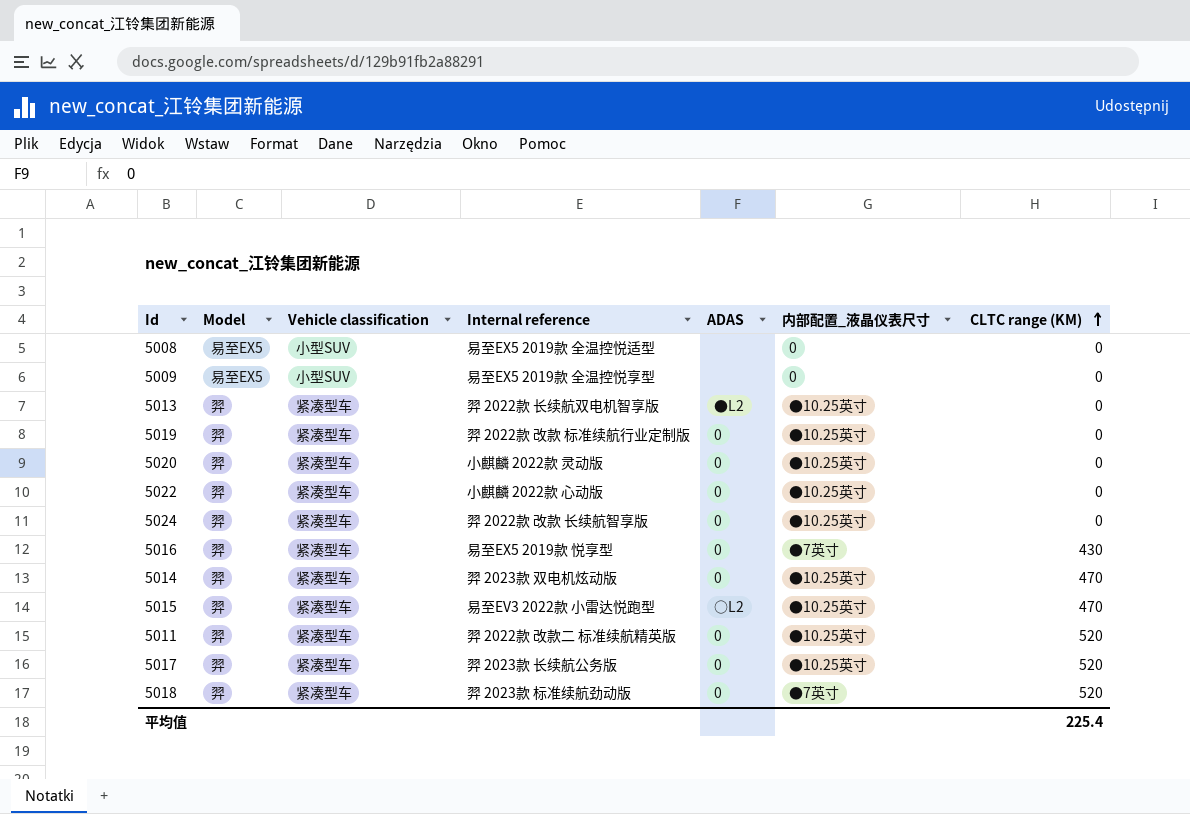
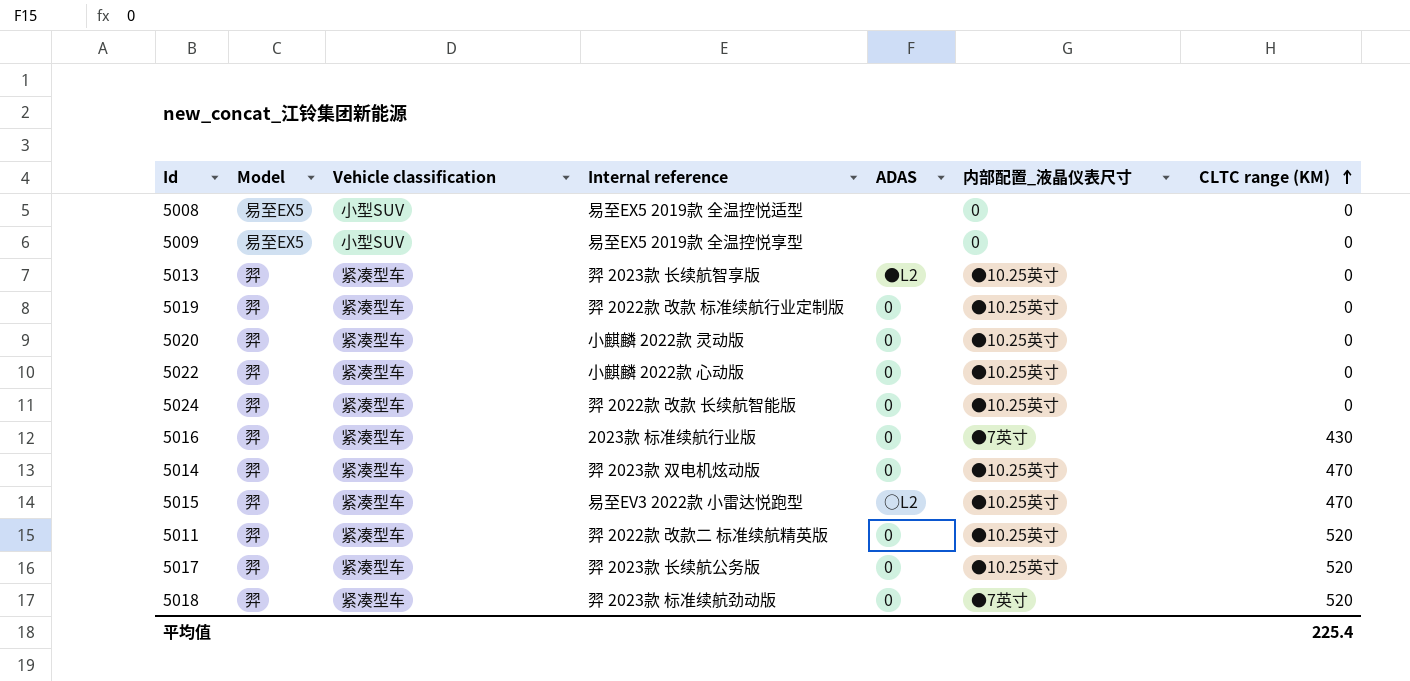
5013 | Internal reference: 羿 2022款 长续航双电机智享版 -> 羿 2023款 长续航智享版
5024 | Internal reference: 羿 2022款 改款 长续航智享版 -> 羿 2022款 改款 长续航智能版
5016 | Internal reference: 易至EX5 2019款 悦享型 -> 2023款 标准续航行业版

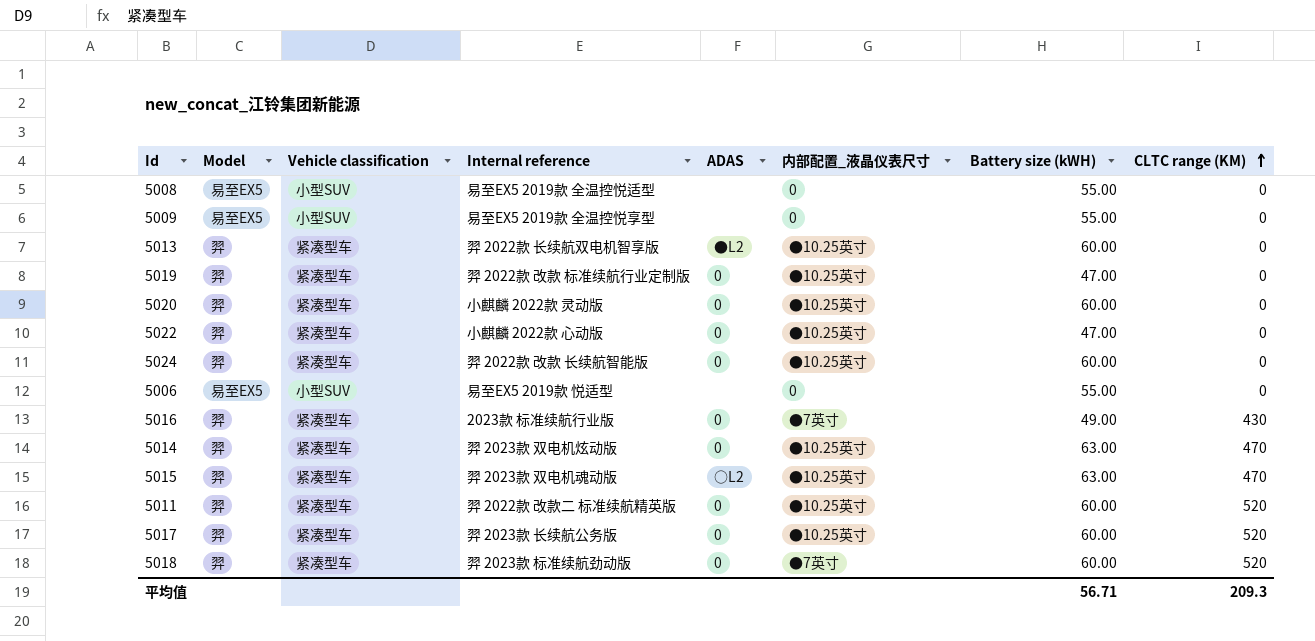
column Battery size (kWH) | position: none -> 7
5013 | Internal reference: 羿 2023款 长续航智享版 -> 羿 2022款 长续航双电机智享版
row 5006: none -> 易至EX5 | 小型SUV | 易至EX5 2019款 悦适型 | none | 0 | 55.00 | 0
5015 | Internal reference: 易至EV3 2022款 小雷达悦跑型 -> 羿 2023款 双电机魂动版
平均值 | CLTC range (KM): 225.4 -> 209.3

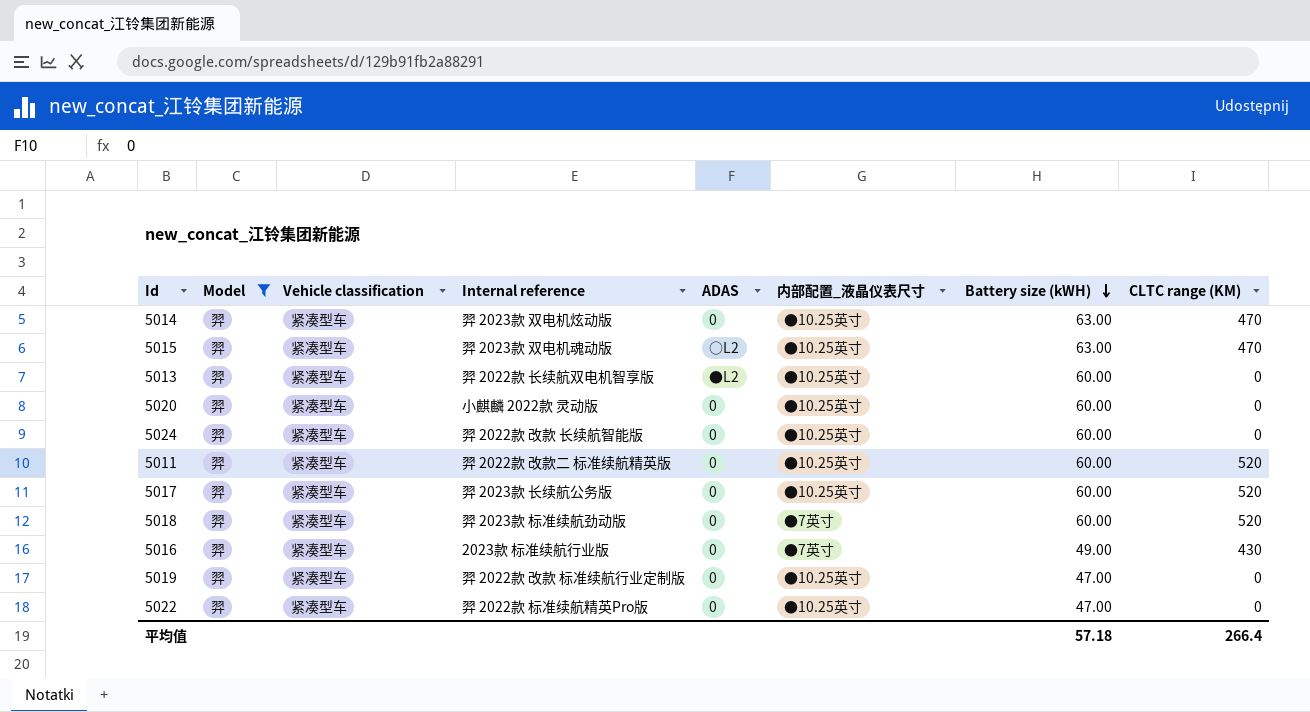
filter: none -> Model = 羿
row order: CLTC range (KM) ascending -> Battery size (kWH) descending
5022 | Internal reference: 小麒麟 2022款 心动版 -> 羿 2022款 标准续航精英Pro版
平均值 | Battery size (kWH): 56.71 -> 57.18
平均值 | CLTC range (KM): 209.3 -> 266.4

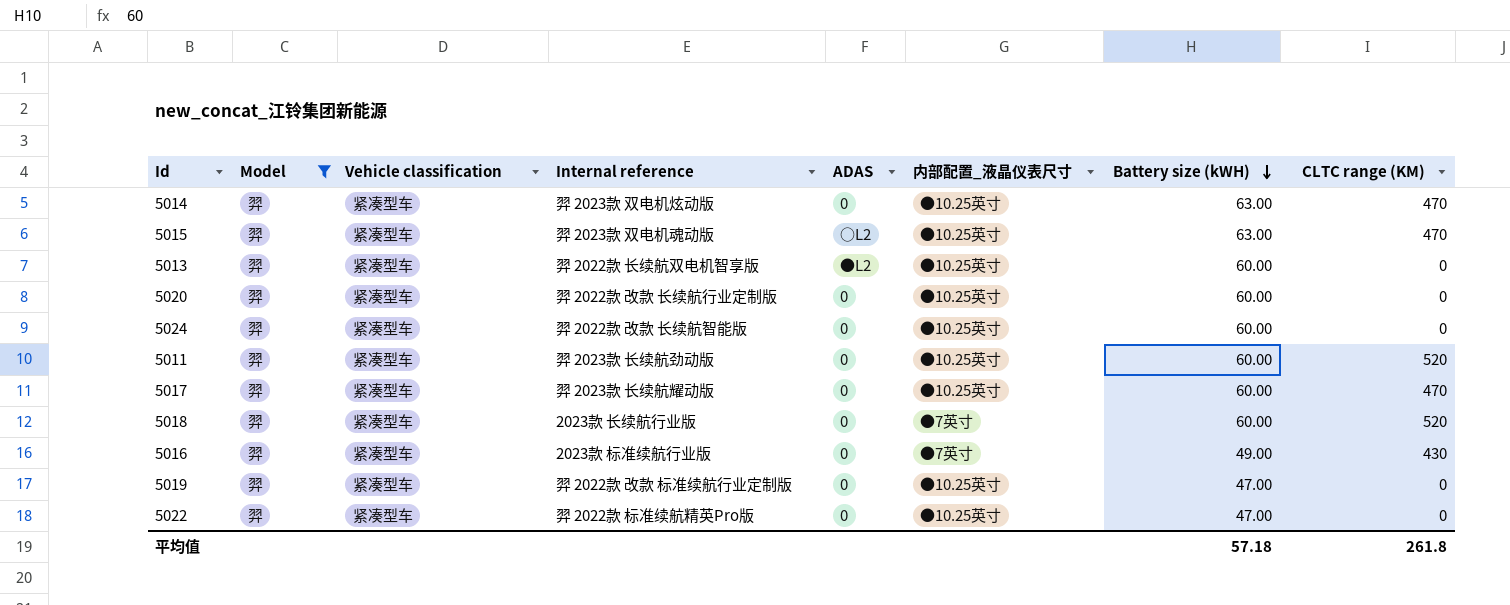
5020 | Internal reference: 小麒麟 2022款 灵动版 -> 羿 2022款 改款 长续航行业定制版
5011 | Internal reference: 羿 2022款 改款二 标准续航精英版 -> 羿 2023款 长续航劲动版
5017 | Internal reference: 羿 2023款 长续航公务版 -> 羿 2023款 长续航耀动版
5017 | CLTC range (KM): 520 -> 470
5018 | Internal reference: 羿 2023款 标准续航劲动版 -> 2023款 长续航行业版
平均值 | CLTC range (KM): 266.4 -> 261.8

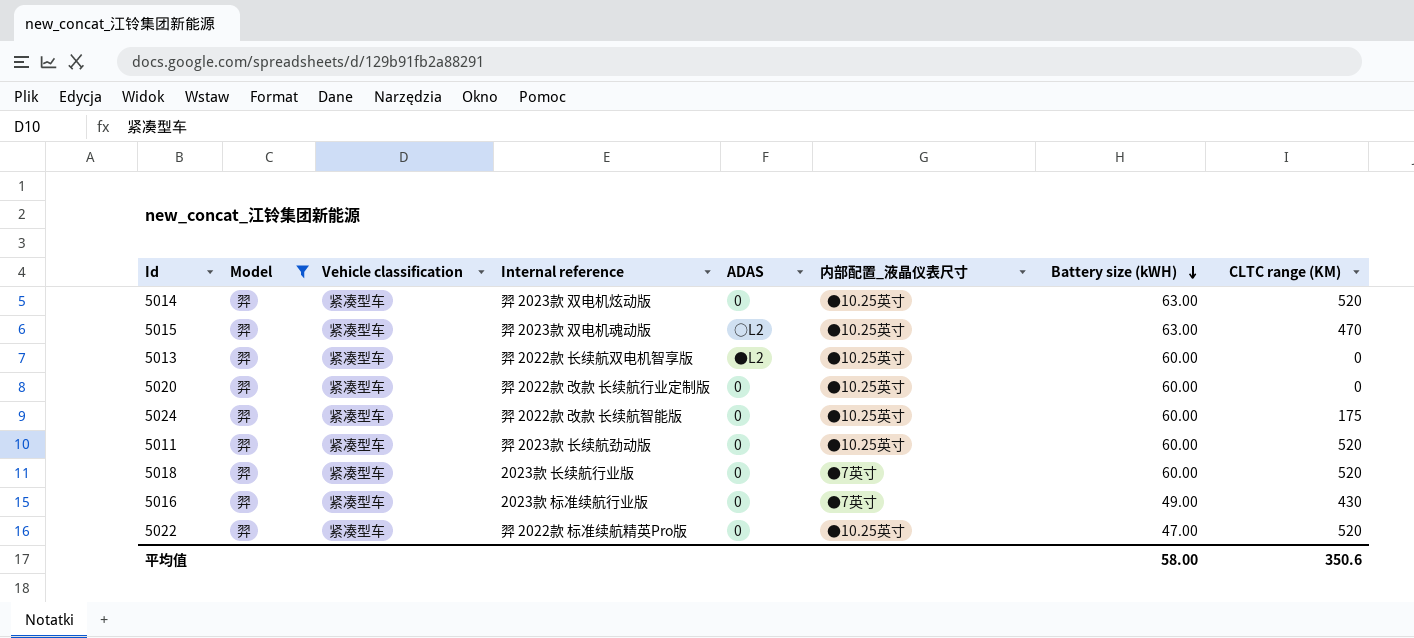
row 5017: 羿 | 紧凑型车 | 羿 2023款 长续航耀动版 | 0 | ●10.25英寸 | 60.00 | 470 -> none
row 5019: 羿 | 紧凑型车 | 羿 2022款 改款 标准续航行业定制版 | 0 | ●10.25英寸 | 47.00 | 0 -> none
5014 | CLTC range (KM): 470 -> 520
5024 | CLTC range (KM): 0 -> 175
5022 | CLTC range (KM): 0 -> 520
平均值 | Battery size (kWH): 57.18 -> 58.00
平均值 | CLTC range (KM): 261.8 -> 350.6

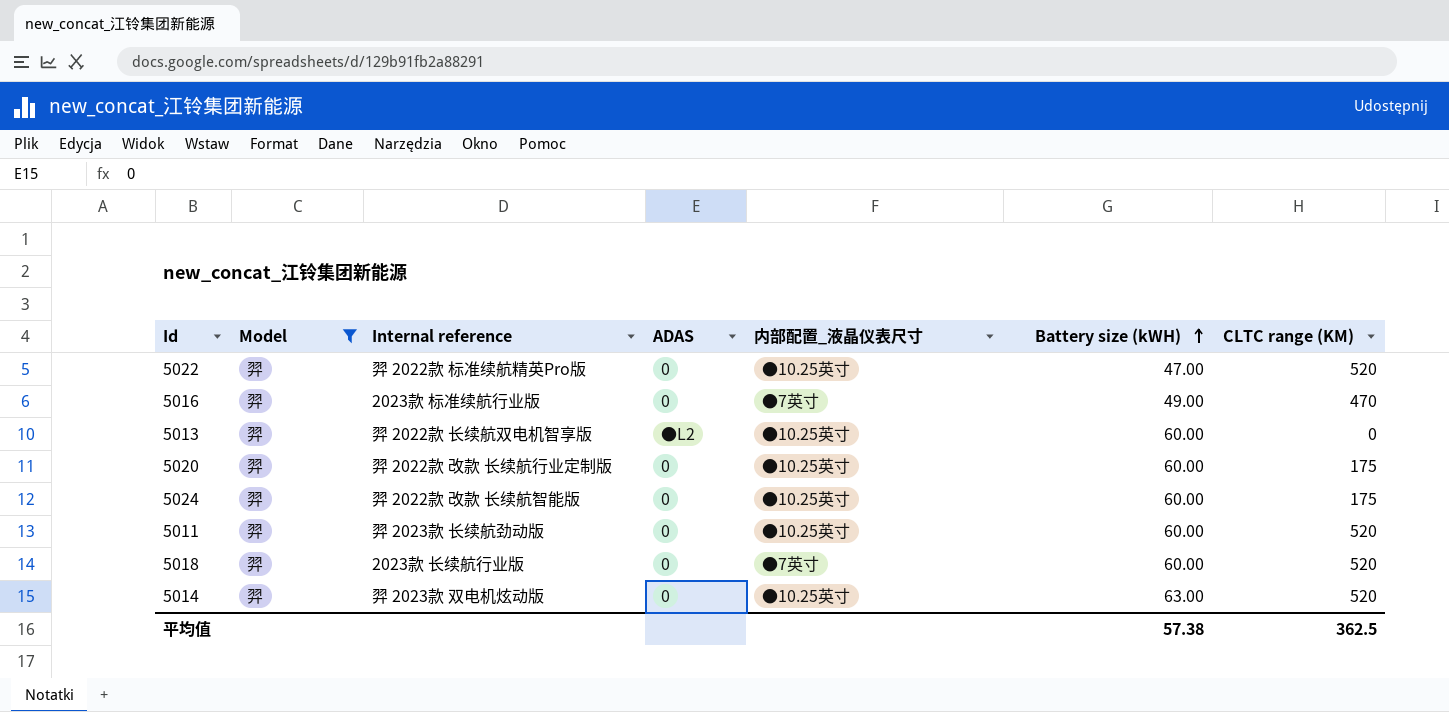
row order: Battery size (kWH) descending -> Battery size (kWH) ascending
column Vehicle classification | position: 3 -> none
row 5015: 羿 | 紧凑型车 | 羿 2023款 双电机魂动版 | ○L2 | ●10.25英寸 | 63.00 | 470 -> none
5016 | CLTC range (KM): 430 -> 470
5020 | CLTC range (KM): 0 -> 175
平均值 | Battery size (kWH): 58.00 -> 57.38
平均值 | CLTC range (KM): 350.6 -> 362.5

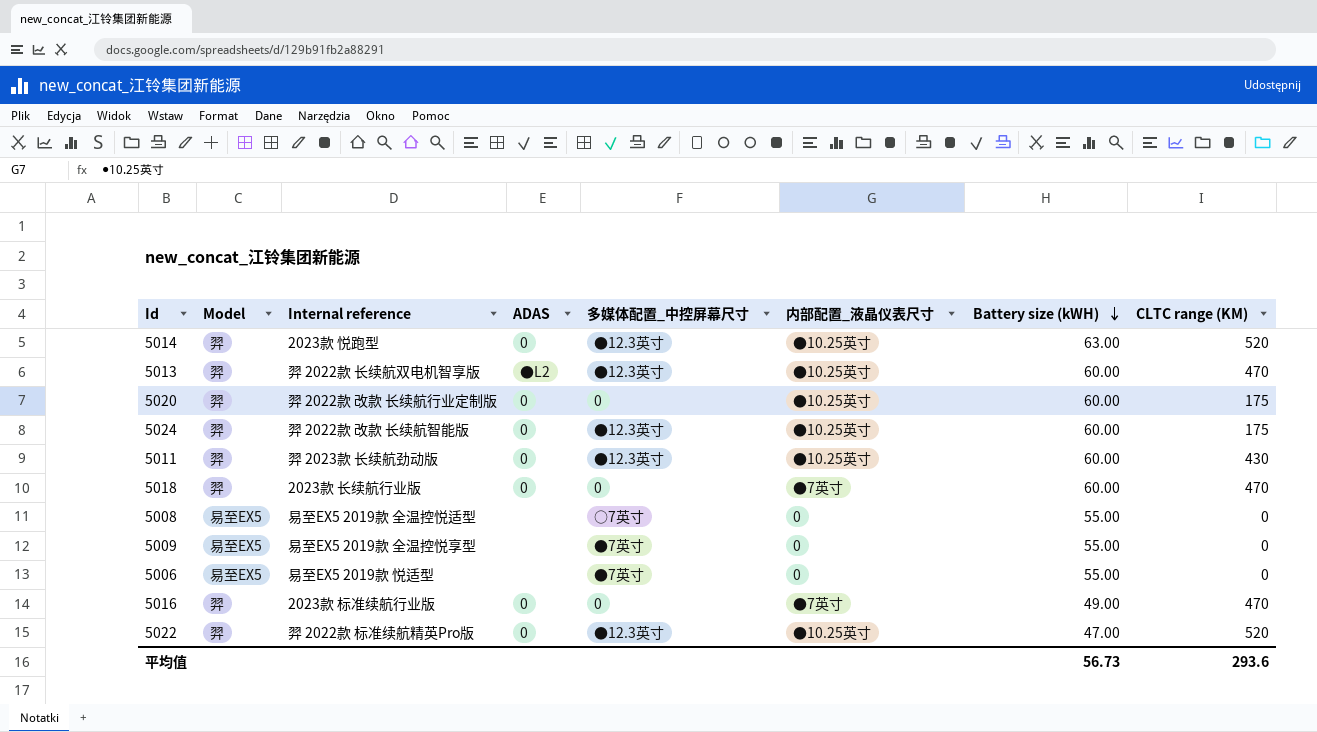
filter: Model = 羿 -> none
row order: Battery size (kWH) ascending -> Battery size (kWH) descending
column 多媒体配置_中控屏幕尺寸 | position: none -> 5
5014 | Internal reference: 羿 2023款 双电机炫动版 -> 2023款 悦跑型
5013 | CLTC range (KM): 0 -> 470
5011 | CLTC range (KM): 520 -> 430
5018 | CLTC range (KM): 520 -> 470
平均值 | Battery size (kWH): 57.38 -> 56.73
平均值 | CLTC range (KM): 362.5 -> 293.6

